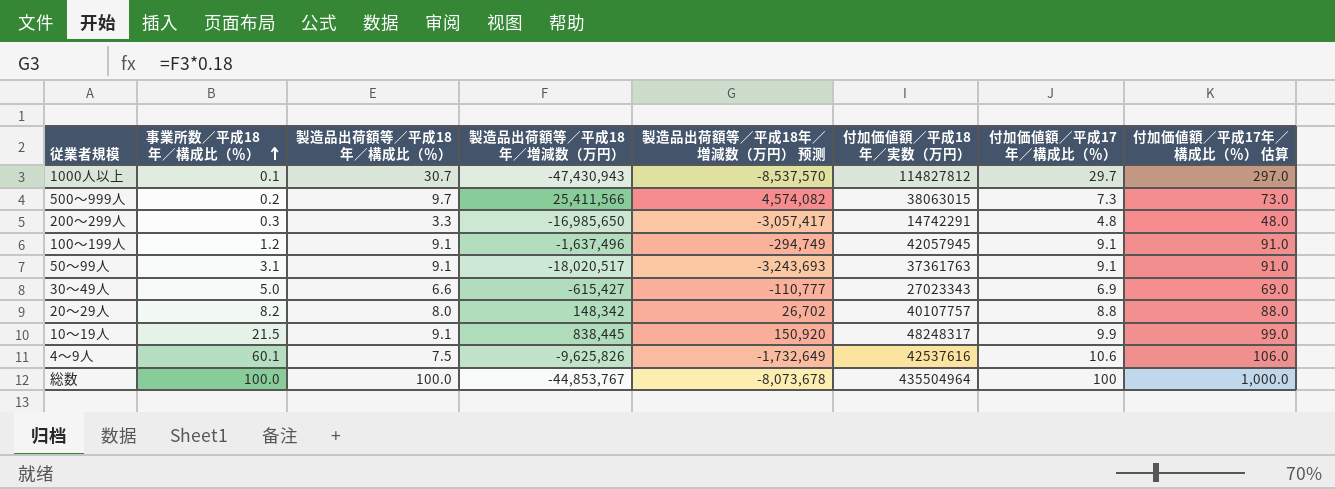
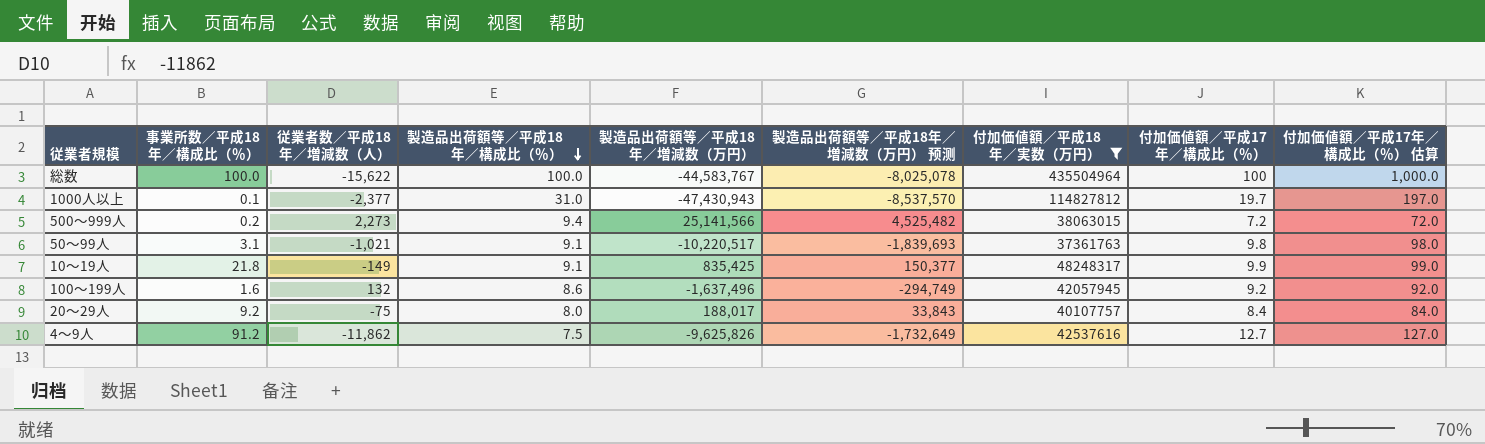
filter: none -> 付加価値額／平成18年／実数（万円） >= 37361763
row order: 事業所数／平成18年／構成比（％） ascending -> 製造品出荷額等／平成18年／構成比（％） descending
column 従業者数／平成18年／増減数（人） | position: none -> 3
総数 | 製造品出荷額等／平成18年／増減数（万円）: -44,853,767 -> -44,583,767
総数 | 製造品出荷額等／平成18年／増減数（万円） 预测: -8,073,678 -> -8,025,078
1000人以上 | 製造品出荷額等／平成18年／構成比（％）: 30.7 -> 31.0
1000人以上 | 付加価値額／平成17年／構成比（％）: 29.7 -> 19.7
1000人以上 | 付加価値額／平成17年／構成比（％） 估算: 297.0 -> 197.0
500～999人 | 製造品出荷額等／平成18年／構成比（％）: 9.7 -> 9.4
500～999人 | 製造品出荷額等／平成18年／増減数（万円）: 25,411,566 -> 25,141,566
500～999人 | 製造品出荷額等／平成18年／増減数（万円） 预测: 4,574,082 -> 4,525,482
500～999人 | 付加価値額／平成17年／構成比（％）: 7.3 -> 7.2
500～999人 | 付加価値額／平成17年／構成比（％） 估算: 73.0 -> 72.0
50～99人 | 製造品出荷額等／平成18年／増減数（万円）: -18,020,517 -> -10,220,517
50～99人 | 製造品出荷額等／平成18年／増減数（万円） 预测: -3,243,693 -> -1,839,693
50～99人 | 付加価値額／平成17年／構成比（％）: 9.1 -> 9.8
50～99人 | 付加価値額／平成17年／構成比（％） 估算: 91.0 -> 98.0
10～19人 | 事業所数／平成18年／構成比（％）: 21.5 -> 21.8
10～19人 | 製造品出荷額等／平成18年／増減数（万円）: 838,445 -> 835,425
10～19人 | 製造品出荷額等／平成18年／増減数（万円） 预测: 150,920 -> 150,377
100～199人 | 事業所数／平成18年／構成比（％）: 1.2 -> 1.6
100～199人 | 製造品出荷額等／平成18年／構成比（％）: 9.1 -> 8.6
100～199人 | 付加価値額／平成17年／構成比（％）: 9.1 -> 9.2
100～199人 | 付加価値額／平成17年／構成比（％） 估算: 91.0 -> 92.0
20～29人 | 事業所数／平成18年／構成比（％）: 8.2 -> 9.2
20～29人 | 製造品出荷額等／平成18年／増減数（万円）: 148,342 -> 188,017
20～29人 | 製造品出荷額等／平成18年／増減数（万円） 预测: 26,702 -> 33,843
20～29人 | 付加価値額／平成17年／構成比（％）: 8.8 -> 8.4
20～29人 | 付加価値額／平成17年／構成比（％） 估算: 88.0 -> 84.0
4～9人 | 事業所数／平成18年／構成比（％）: 60.1 -> 91.2
4～9人 | 付加価値額／平成17年／構成比（％）: 10.6 -> 12.7
4～9人 | 付加価値額／平成17年／構成比（％） 估算: 106.0 -> 127.0

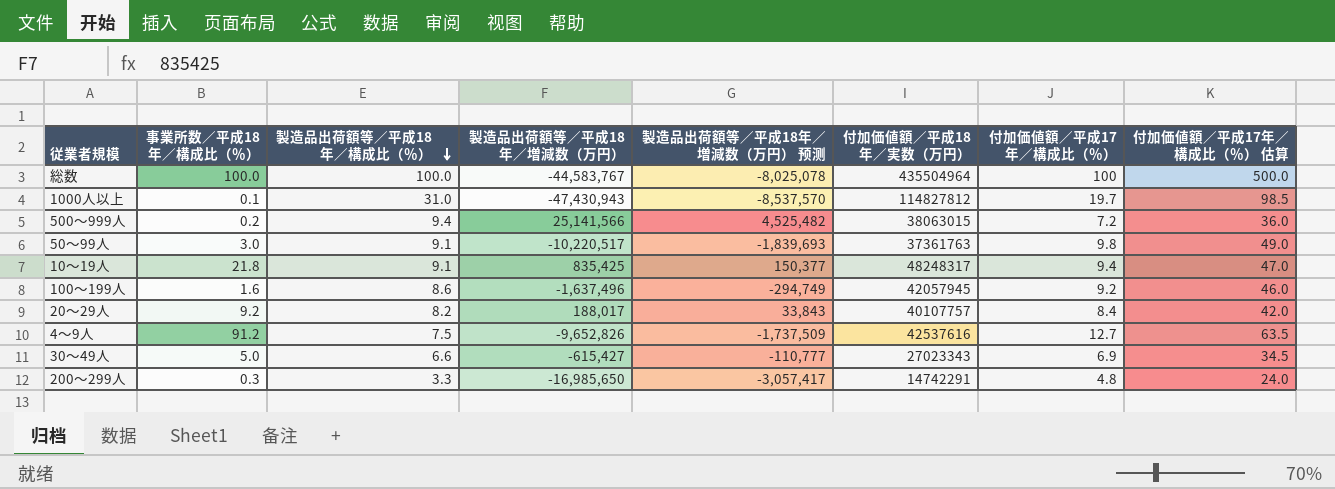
filter: 付加価値額／平成18年／実数（万円） >= 37361763 -> none
column 従業者数／平成18年／増減数（人） | position: 3 -> none
column 付加価値額／平成17年／構成比（％） 估算 | formula: [付加価値額／平成17年／構成比（％）] * 10 -> [付加価値額／平成17年／構成比（％）] * 5
50～99人 | 事業所数／平成18年／構成比（％）: 3.1 -> 3.0
10～19人 | 付加価値額／平成17年／構成比（％）: 9.9 -> 9.4
20～29人 | 製造品出荷額等／平成18年／構成比（％）: 8.0 -> 8.2
4～9人 | 製造品出荷額等／平成18年／増減数（万円）: -9,625,826 -> -9,652,826
4～9人 | 製造品出荷額等／平成18年／増減数（万円） 预测: -1,732,649 -> -1,737,509

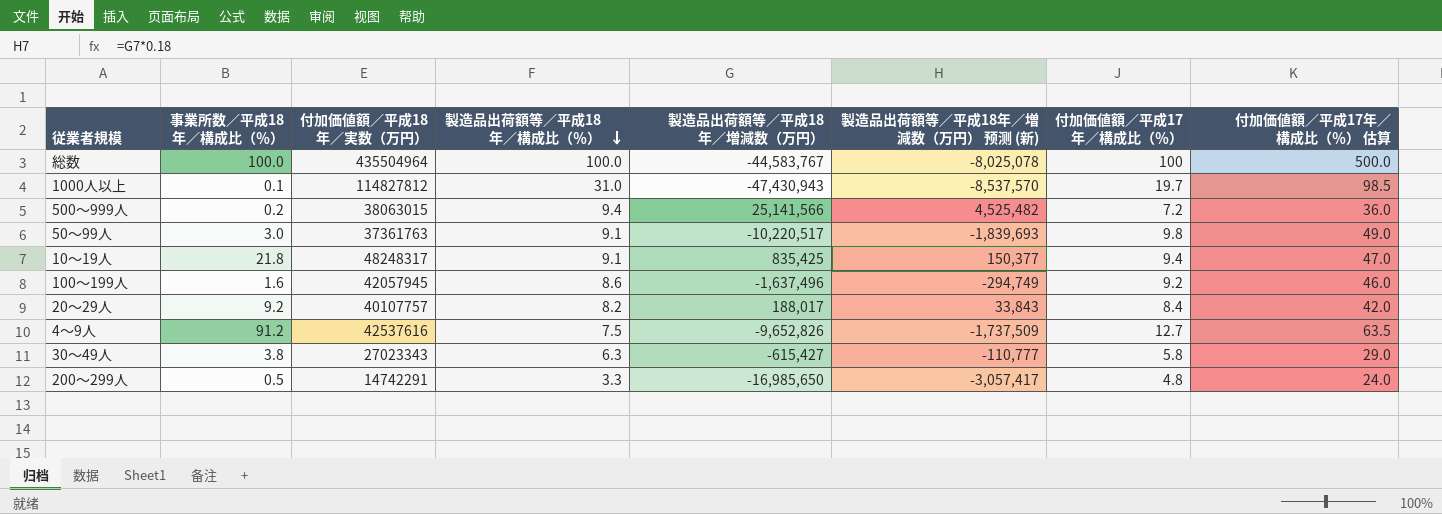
column 付加価値額／平成18年／実数（万円） | position: 6 -> 3
column name: 製造品出荷額等／平成18年／増減数（万円） 预测 -> 製造品出荷額等／平成18年／増減数（万円） 预测 (新)
30～49人 | 事業所数／平成18年／構成比（％）: 5.0 -> 3.8
30～49人 | 製造品出荷額等／平成18年／構成比（％）: 6.6 -> 6.3
30～49人 | 付加価値額／平成17年／構成比（％）: 6.9 -> 5.8
30～49人 | 付加価値額／平成17年／構成比（％） 估算: 34.5 -> 29.0
200～299人 | 事業所数／平成18年／構成比（％）: 0.3 -> 0.5

